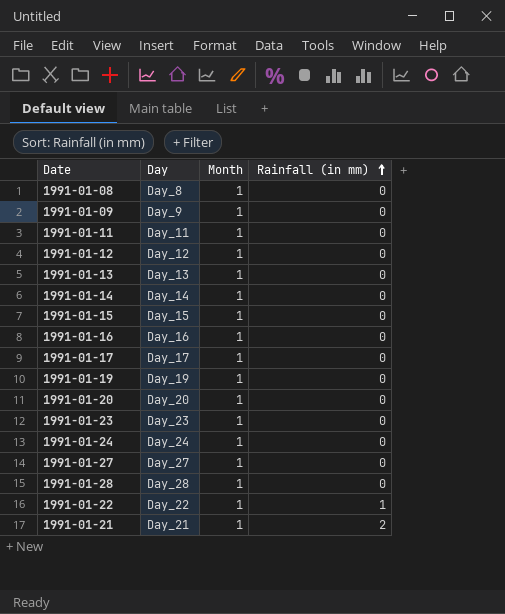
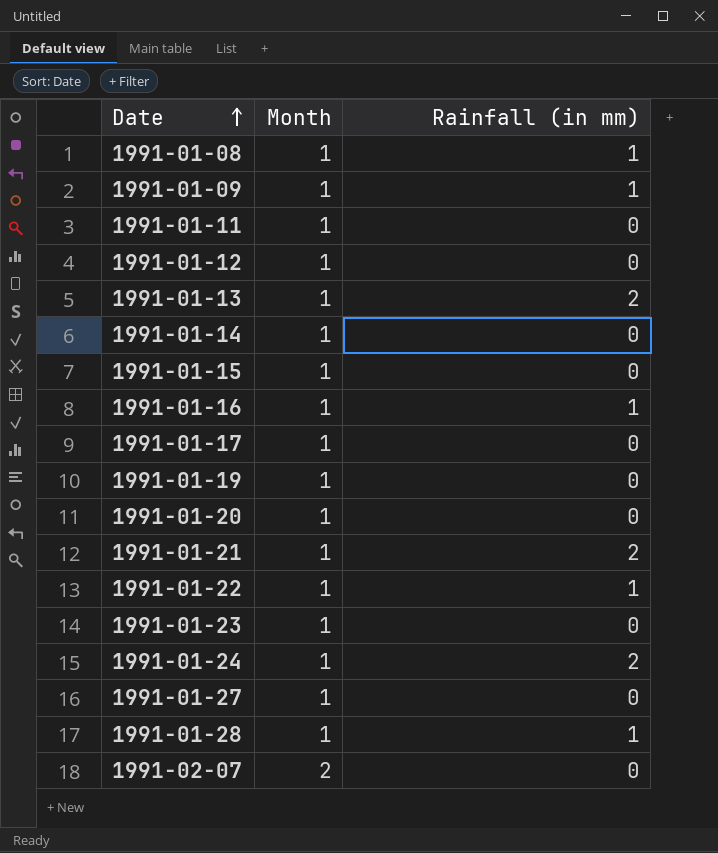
row order: Rainfall (in mm) ascending -> Date ascending
column Day | position: 2 -> none
1991-01-08 | Rainfall (in mm): 0 -> 1
1991-01-09 | Rainfall (in mm): 0 -> 1
1991-01-13 | Rainfall (in mm): 0 -> 2
1991-01-16 | Rainfall (in mm): 0 -> 1
1991-01-24 | Rainfall (in mm): 0 -> 2
1991-01-28 | Rainfall (in mm): 0 -> 1
row 1991-02-07: none -> 2 | 0

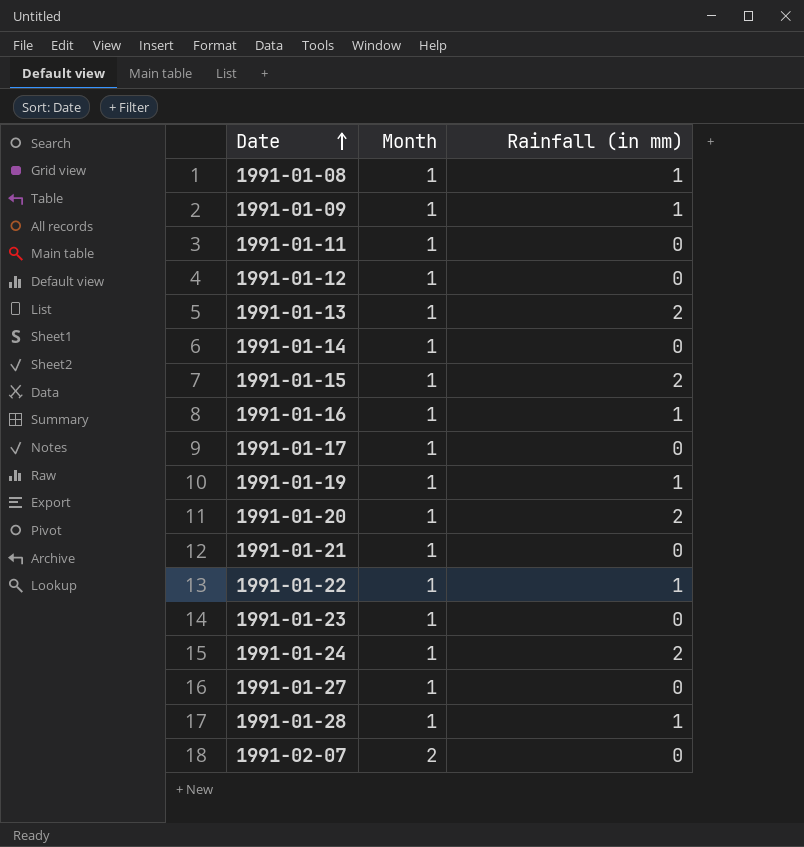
1991-01-15 | Rainfall (in mm): 0 -> 2
1991-01-19 | Rainfall (in mm): 0 -> 1
1991-01-20 | Rainfall (in mm): 0 -> 2
1991-01-21 | Rainfall (in mm): 2 -> 0

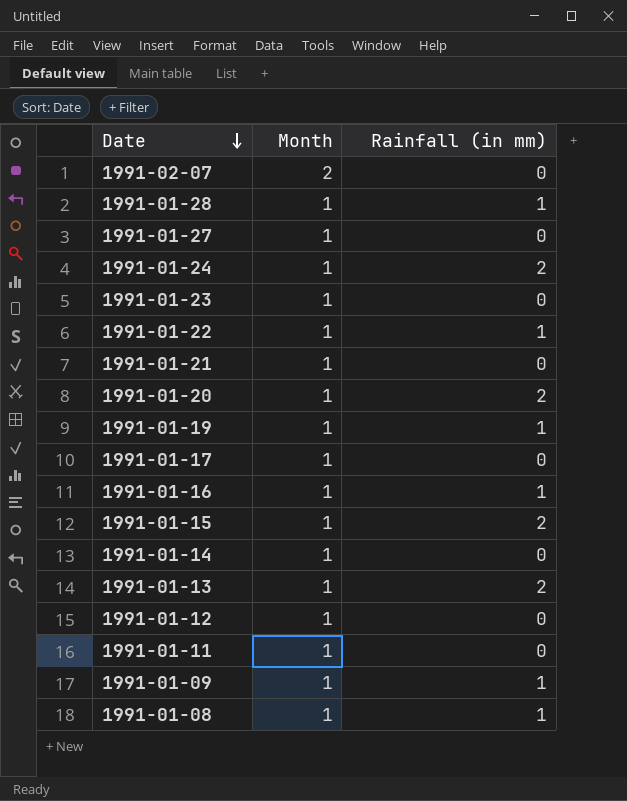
row order: Date ascending -> Date descending

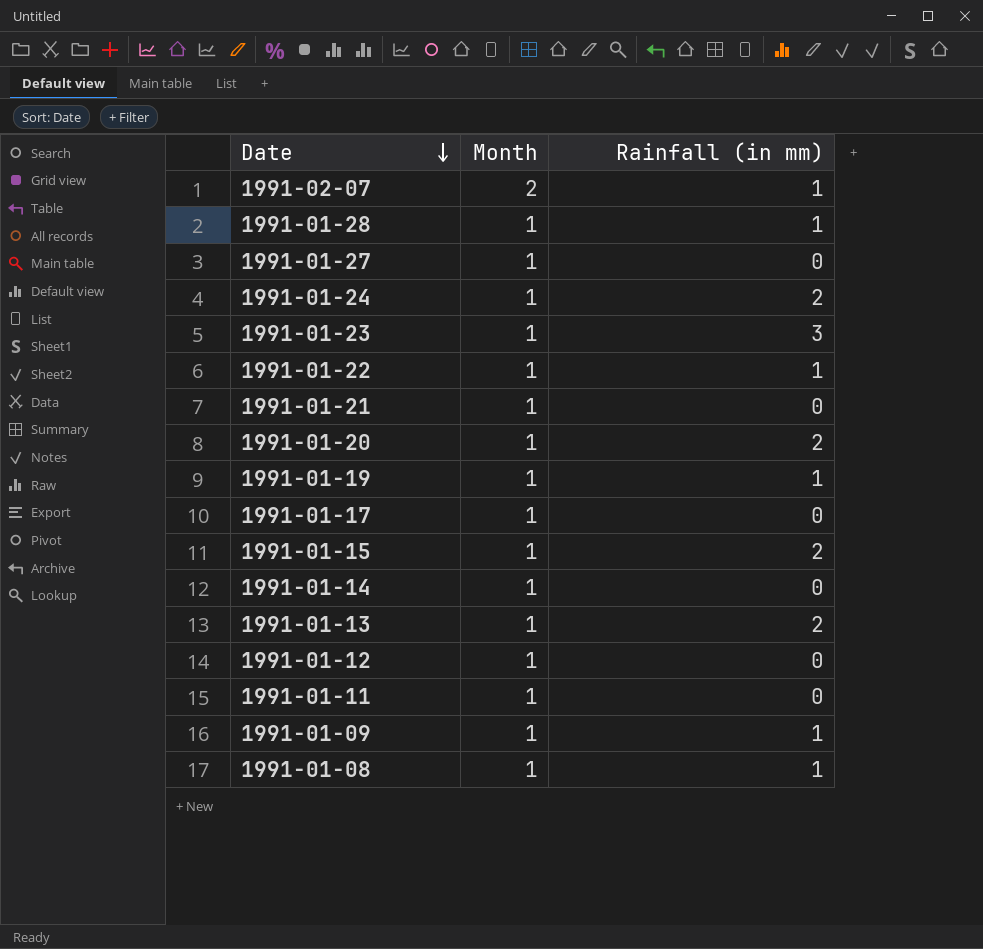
row 1991-01-16: 1 | 1 -> none
1991-02-07 | Rainfall (in mm): 0 -> 1
1991-01-23 | Rainfall (in mm): 0 -> 3

